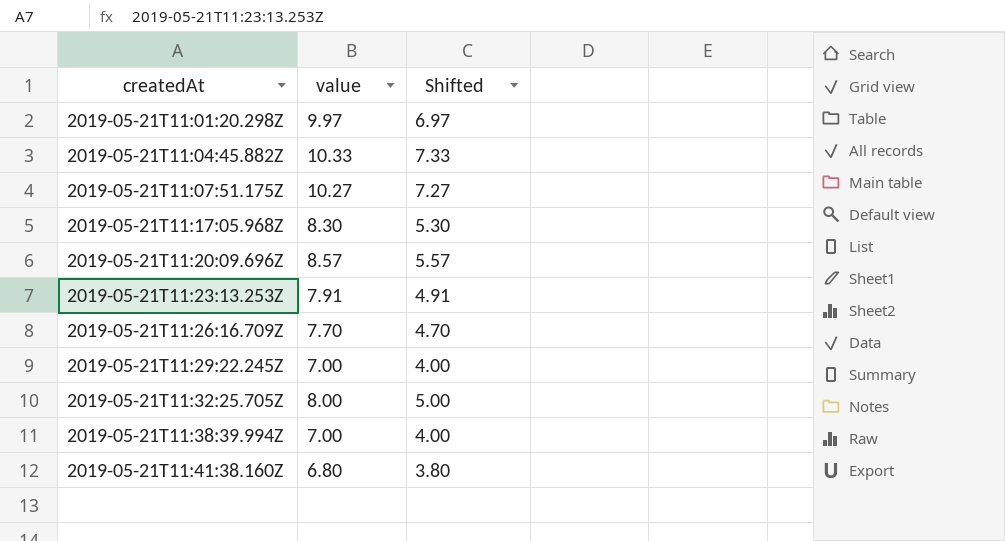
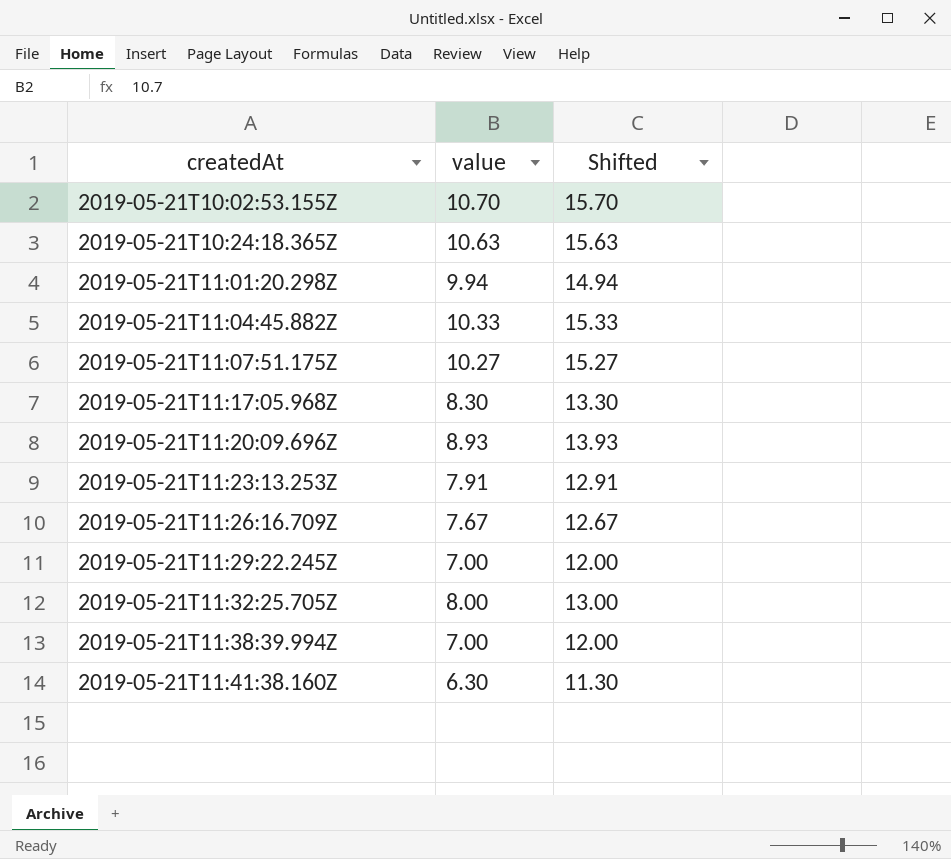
column Shifted | formula: [value] - 3 -> [value] + 5
row 2019-05-21T10:02:53.155Z: none -> 10.70 | 15.70
row 2019-05-21T10:24:18.365Z: none -> 10.63 | 15.63
2019-05-21T11:01:20.298Z | value: 9.97 -> 9.94
2019-05-21T11:20:09.696Z | value: 8.57 -> 8.93
2019-05-21T11:26:16.709Z | value: 7.70 -> 7.67
2019-05-21T11:41:38.160Z | value: 6.80 -> 6.30

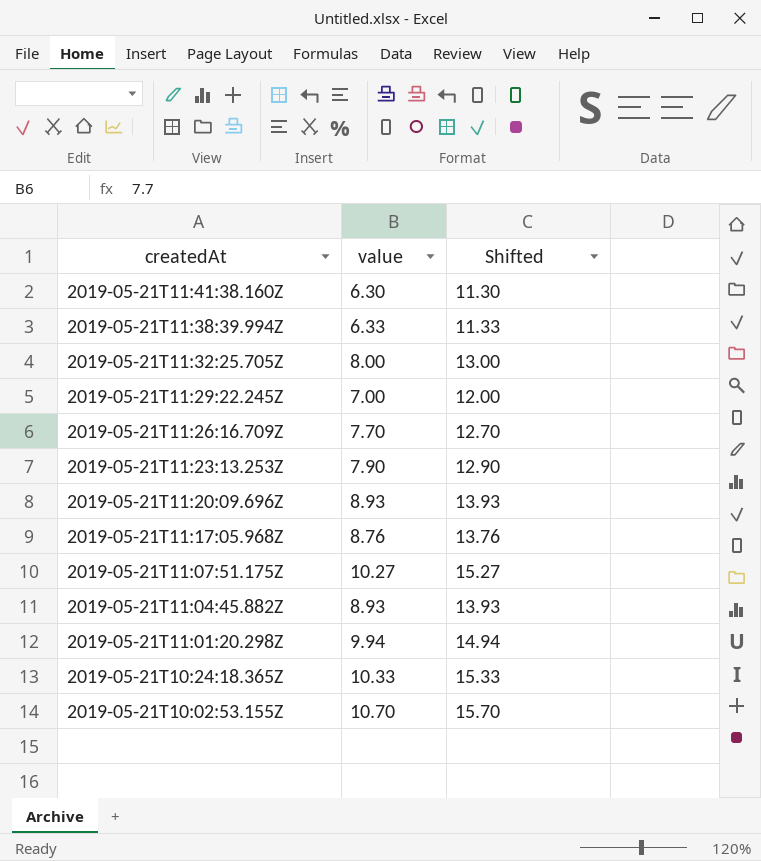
row order: createdAt ascending -> createdAt descending
2019-05-21T11:38:39.994Z | value: 7.00 -> 6.33
2019-05-21T11:38:39.994Z | Shifted: 12.00 -> 11.33
2019-05-21T11:26:16.709Z | value: 7.67 -> 7.70
2019-05-21T11:26:16.709Z | Shifted: 12.67 -> 12.70
2019-05-21T11:23:13.253Z | value: 7.91 -> 7.90
2019-05-21T11:23:13.253Z | Shifted: 12.91 -> 12.90
2019-05-21T11:17:05.968Z | value: 8.30 -> 8.76
2019-05-21T11:17:05.968Z | Shifted: 13.30 -> 13.76
2019-05-21T11:04:45.882Z | value: 10.33 -> 8.93
2019-05-21T11:04:45.882Z | Shifted: 15.33 -> 13.93
2019-05-21T10:24:18.365Z | value: 10.63 -> 10.33
2019-05-21T10:24:18.365Z | Shifted: 15.63 -> 15.33

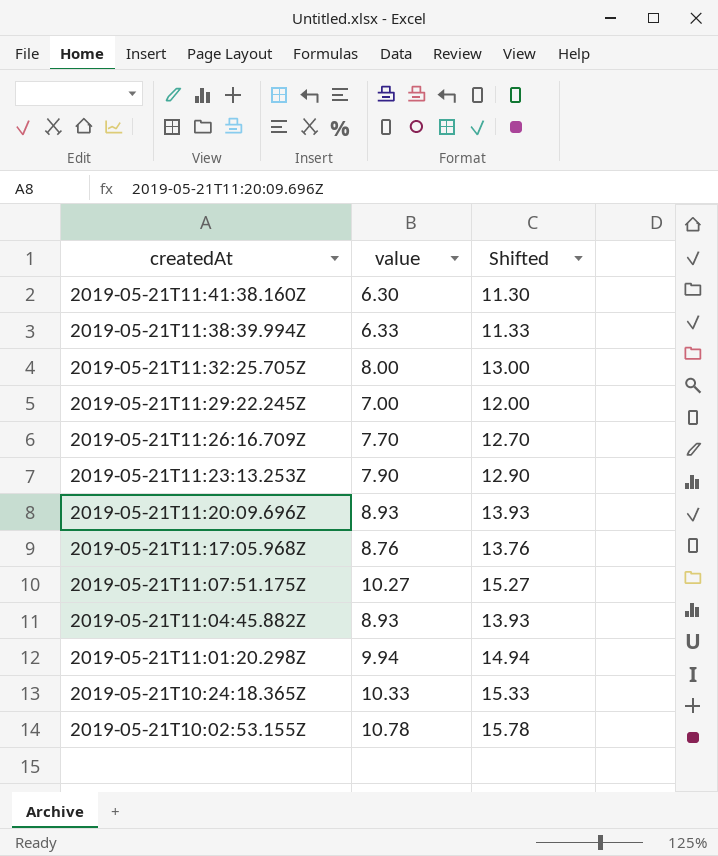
2019-05-21T10:02:53.155Z | value: 10.70 -> 10.78
2019-05-21T10:02:53.155Z | Shifted: 15.70 -> 15.78

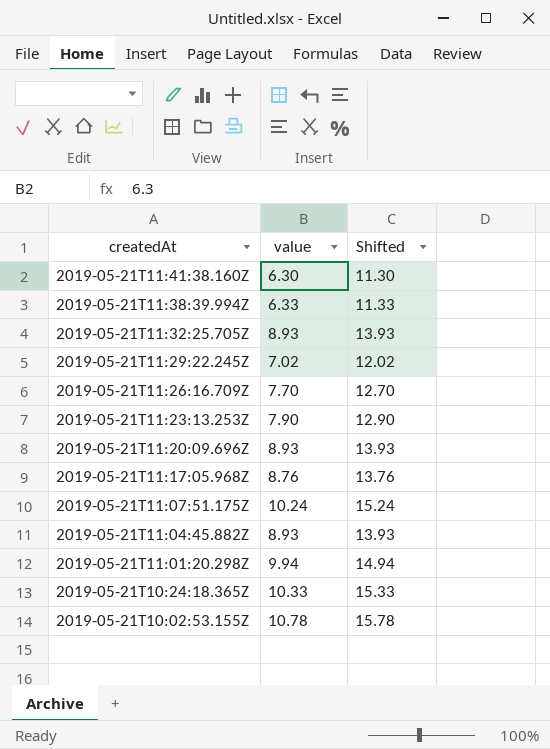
2019-05-21T11:32:25.705Z | value: 8.00 -> 8.93
2019-05-21T11:32:25.705Z | Shifted: 13.00 -> 13.93
2019-05-21T11:29:22.245Z | value: 7.00 -> 7.02
2019-05-21T11:29:22.245Z | Shifted: 12.00 -> 12.02
2019-05-21T11:07:51.175Z | value: 10.27 -> 10.24
2019-05-21T11:07:51.175Z | Shifted: 15.27 -> 15.24

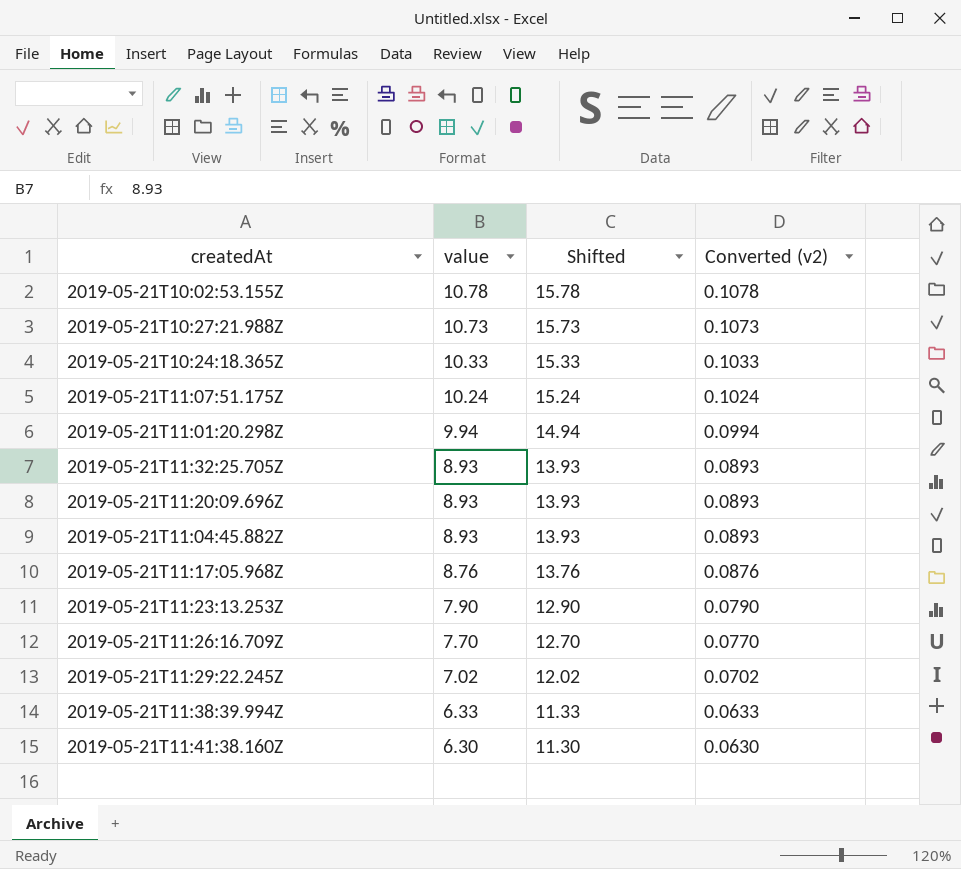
row order: createdAt descending -> value descending
column Converted (v2) | formula: none -> [value] * 0.01
row 2019-05-21T10:27:21.988Z: none -> 10.73 | 15.73 | 0.1073

